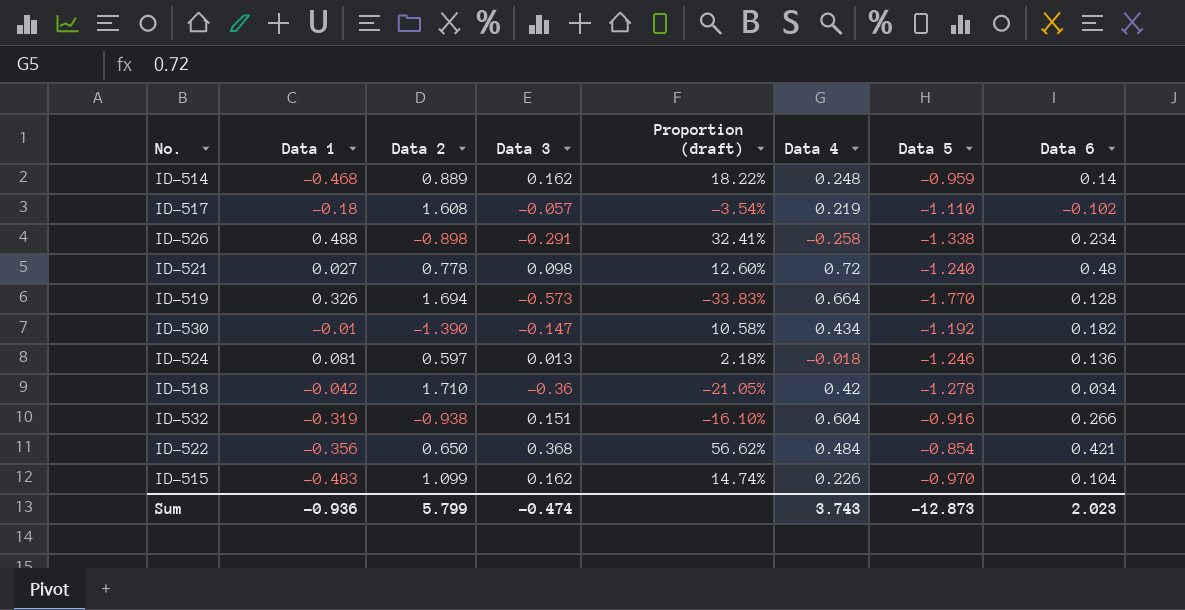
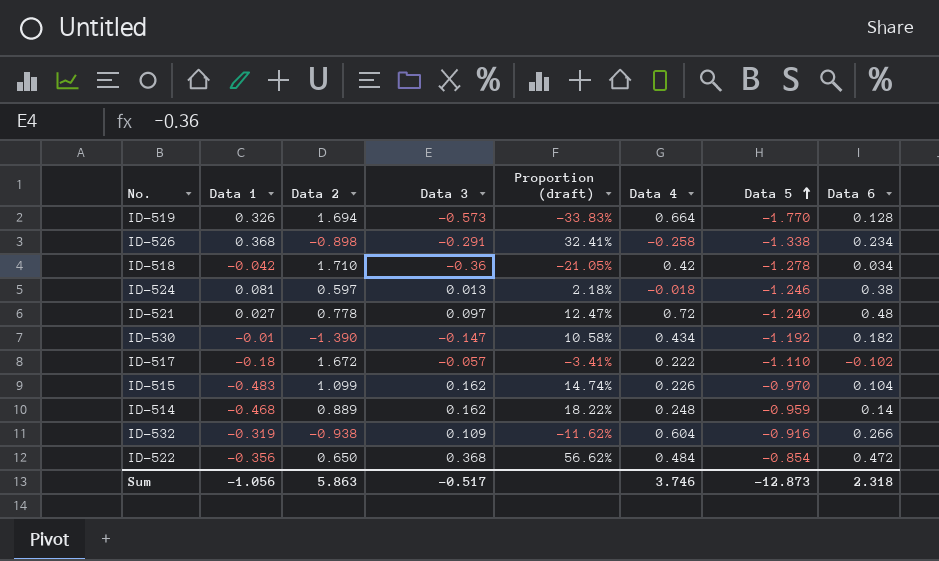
row order: none -> Data 5 ascending
ID-526 | Data 1: 0.488 -> 0.368
ID-524 | Data 6: 0.136 -> 0.38
ID-521 | Data 3: 0.098 -> 0.097
ID-521 | Proportion (draft): 12.60% -> 12.47%
ID-517 | Data 2: 1.608 -> 1.672
ID-517 | Proportion (draft): -3.54% -> -3.41%
ID-517 | Data 4: 0.219 -> 0.222
ID-532 | Data 3: 0.151 -> 0.109
ID-532 | Proportion (draft): -16.10% -> -11.62%
ID-522 | Data 6: 0.421 -> 0.472
Sum | Data 1: -0.936 -> -1.056
Sum | Data 2: 5.799 -> 5.863
Sum | Data 3: -0.474 -> -0.517
Sum | Data 4: 3.743 -> 3.746
Sum | Data 6: 2.023 -> 2.318

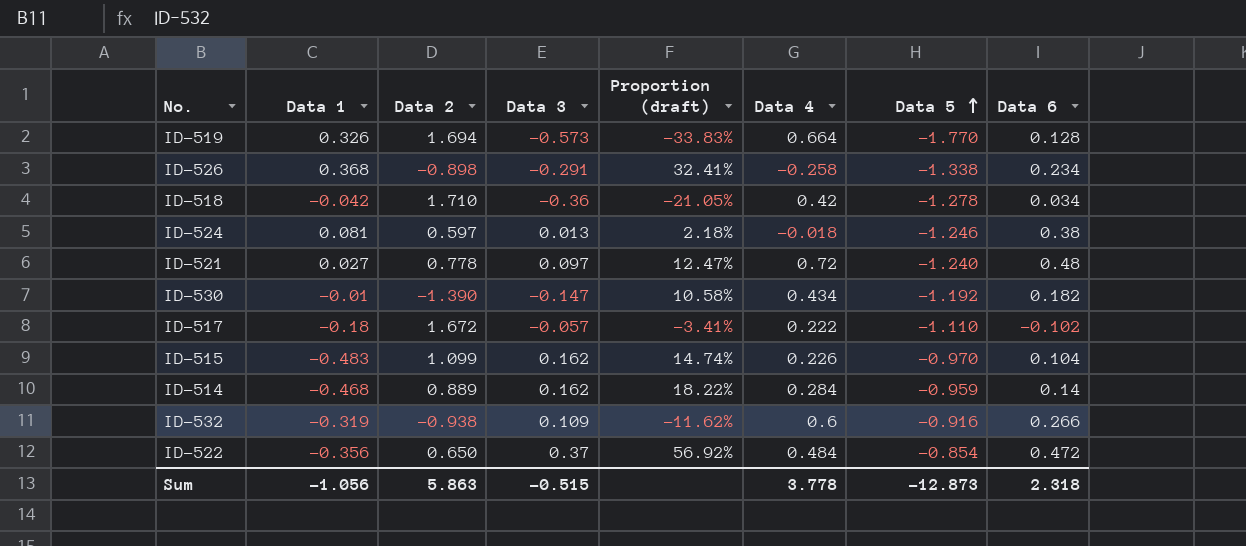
ID-514 | Data 4: 0.248 -> 0.284
ID-532 | Data 4: 0.604 -> 0.6
ID-522 | Data 3: 0.368 -> 0.37
ID-522 | Proportion (draft): 56.62% -> 56.92%
Sum | Data 3: -0.517 -> -0.515
Sum | Data 4: 3.746 -> 3.778

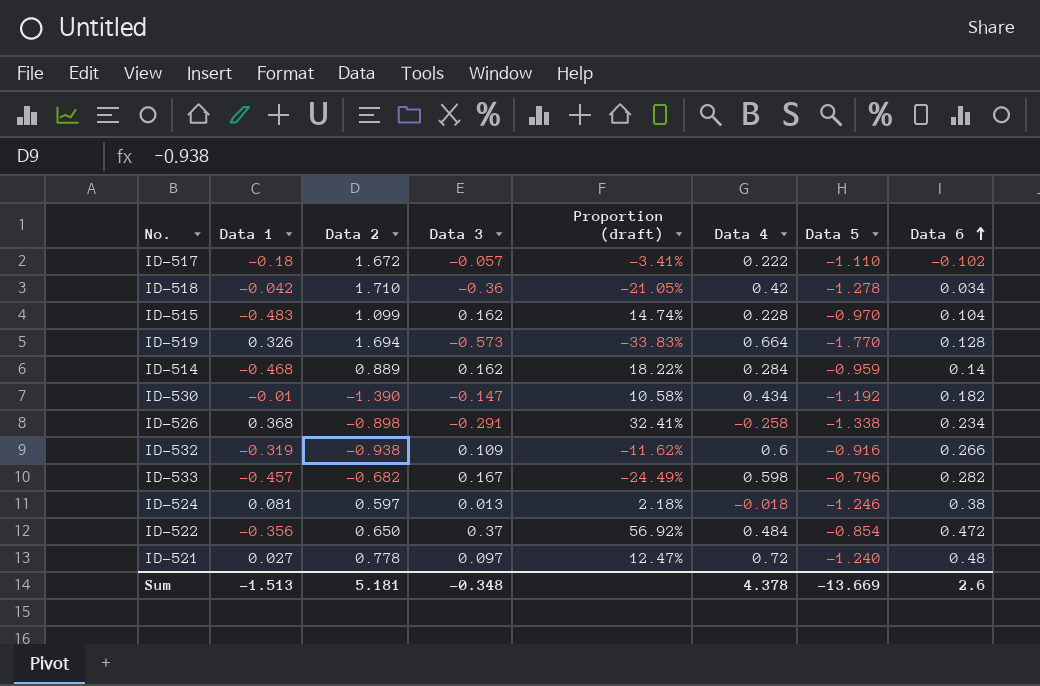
row order: Data 5 ascending -> Data 6 ascending
ID-515 | Data 4: 0.226 -> 0.228
row ID-533: none -> -0.457 | -0.682 | 0.167 | -24.49% | 0.598 | -0.796 | 0.282
Sum | Data 1: -1.056 -> -1.513
Sum | Data 2: 5.863 -> 5.181
Sum | Data 3: -0.515 -> -0.348
Sum | Data 4: 3.778 -> 4.378
Sum | Data 5: -12.873 -> -13.669
Sum | Data 6: 2.318 -> 2.6

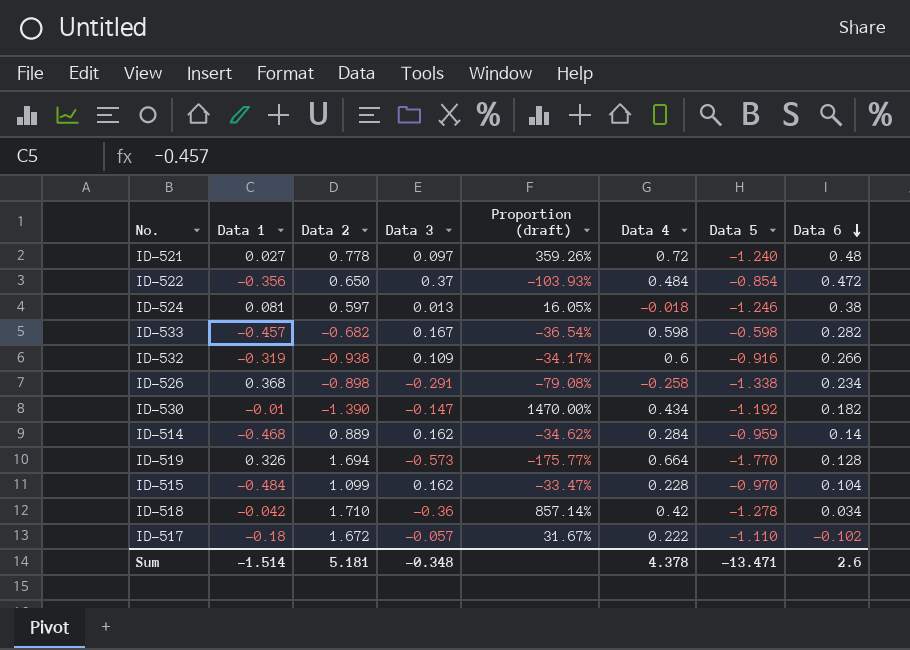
row order: Data 6 ascending -> Data 6 descending
column Proportion (draft) | formula: [Data 3] / [Data 2] -> [Data 3] / [Data 1]
ID-533 | Data 5: -0.796 -> -0.598
ID-515 | Data 1: -0.483 -> -0.484
Sum | Data 1: -1.513 -> -1.514
Sum | Data 5: -13.669 -> -13.471

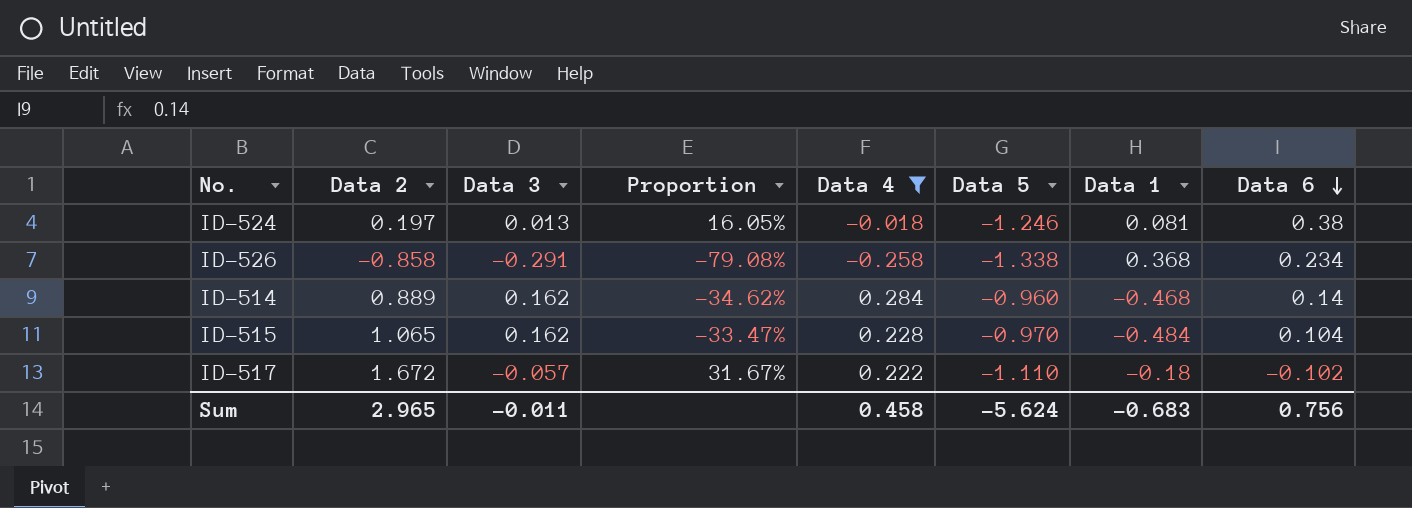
filter: none -> Data 4 <= 0.284
column name: Proportion (draft) -> Proportion
column Data 1 | position: 2 -> 7
ID-524 | Data 2: 0.597 -> 0.197
ID-526 | Data 2: -0.898 -> -0.858
ID-514 | Data 5: -0.959 -> -0.960
ID-515 | Data 2: 1.099 -> 1.065
Sum | Data 2: 5.181 -> 2.965
Sum | Data 3: -0.348 -> -0.011
Sum | Data 4: 4.378 -> 0.458
Sum | Data 5: -13.471 -> -5.624
Sum | Data 1: -1.514 -> -0.683
Sum | Data 6: 2.6 -> 0.756

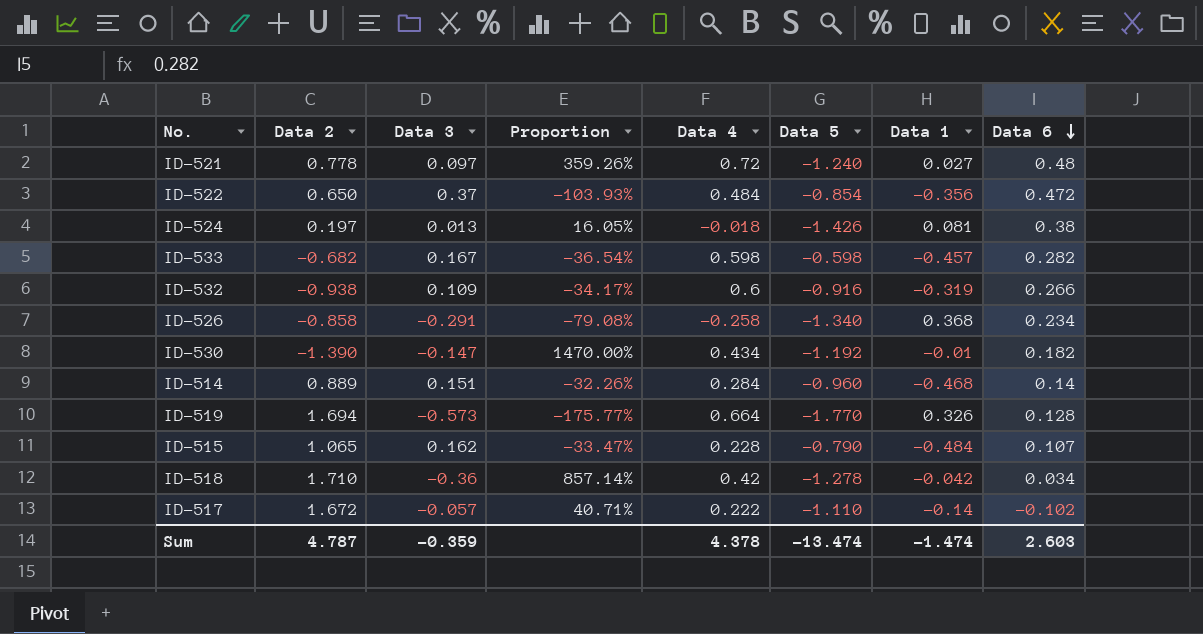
filter: Data 4 <= 0.284 -> none
ID-524 | Data 5: -1.246 -> -1.426
ID-526 | Data 5: -1.338 -> -1.340
ID-514 | Data 3: 0.162 -> 0.151
ID-514 | Proportion: -34.62% -> -32.26%
ID-515 | Data 5: -0.970 -> -0.790
ID-515 | Data 6: 0.104 -> 0.107
ID-517 | Proportion: 31.67% -> 40.71%
ID-517 | Data 1: -0.18 -> -0.14
Sum | Data 2: 2.965 -> 4.787
Sum | Data 3: -0.011 -> -0.359
Sum | Data 4: 0.458 -> 4.378
Sum | Data 5: -5.624 -> -13.474
Sum | Data 1: -0.683 -> -1.474
Sum | Data 6: 0.756 -> 2.603

